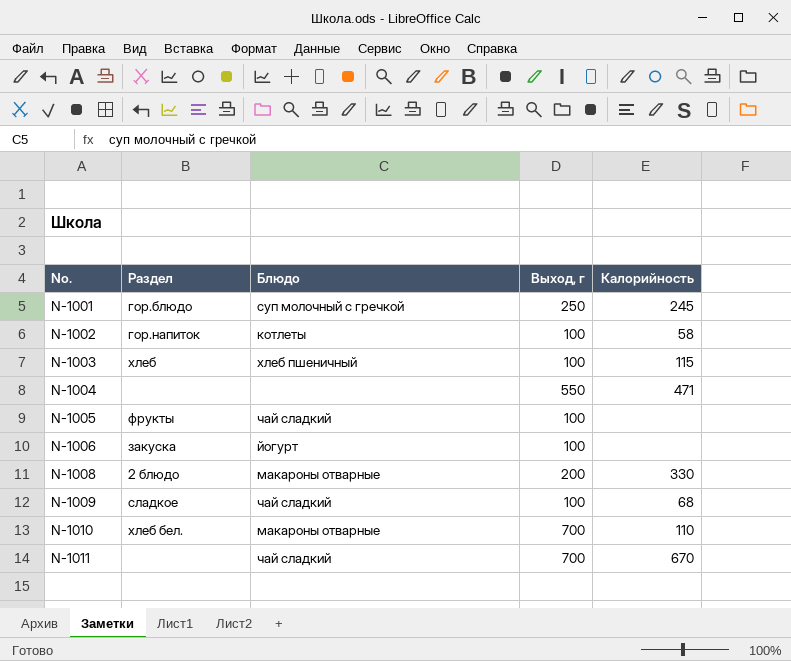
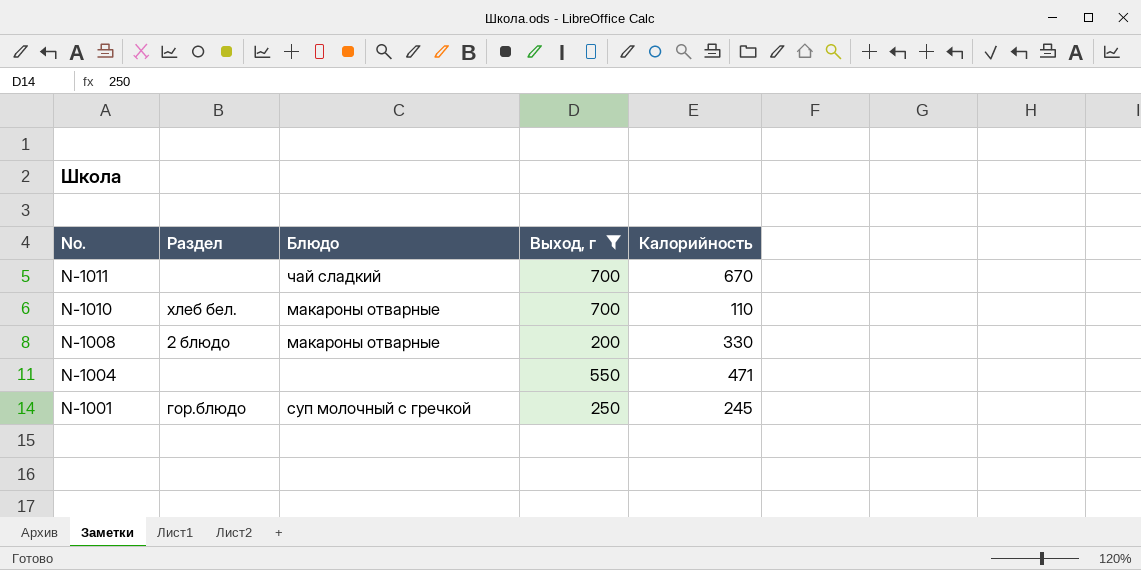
filter: none -> Выход, г != 100
row order: No. ascending -> No. descending

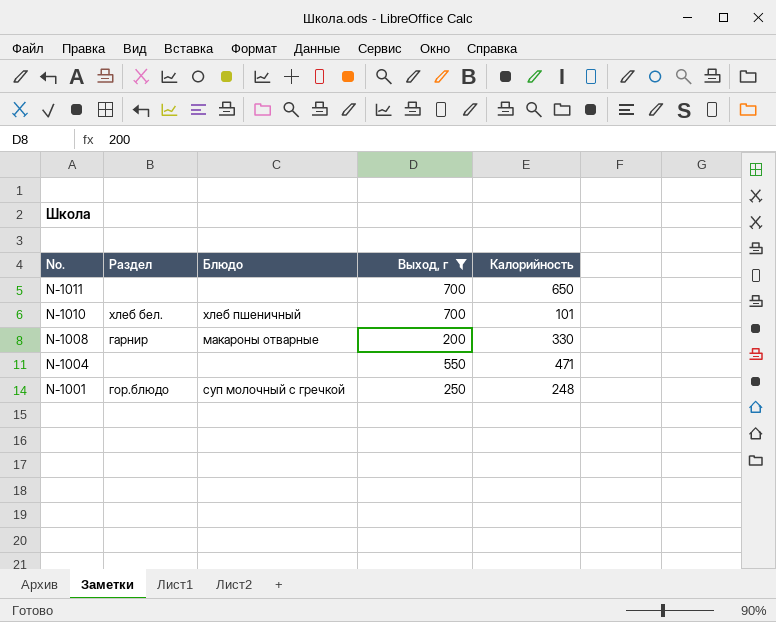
N-1011 | Блюдо: чай сладкий -> none
N-1011 | Калорийность: 670 -> 650
N-1010 | Блюдо: макароны отварные -> хлеб пшеничный
N-1010 | Калорийность: 110 -> 101
N-1008 | Раздел: 2 блюдо -> гарнир
N-1001 | Калорийность: 245 -> 248

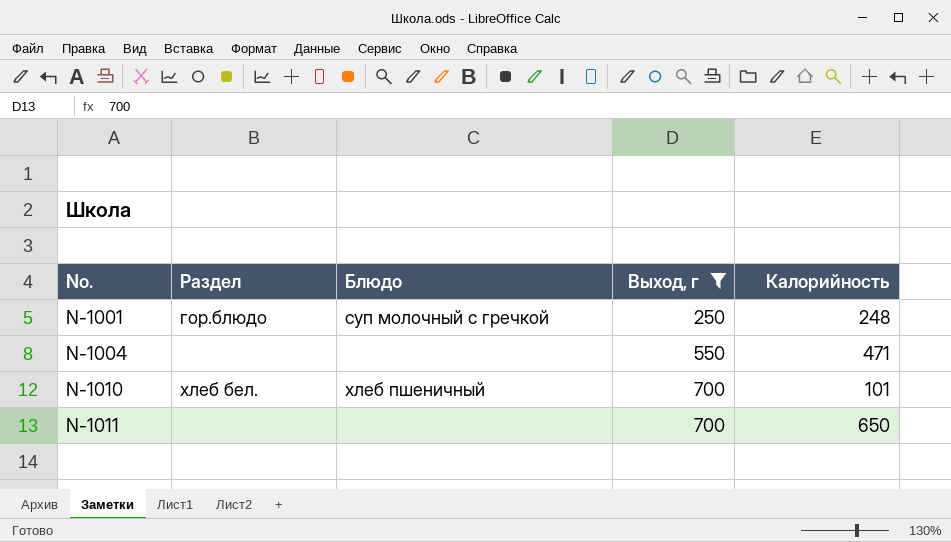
row order: No. descending -> No. ascending
row N-1008: гарнир | макароны отварные | 200 | 330 -> none

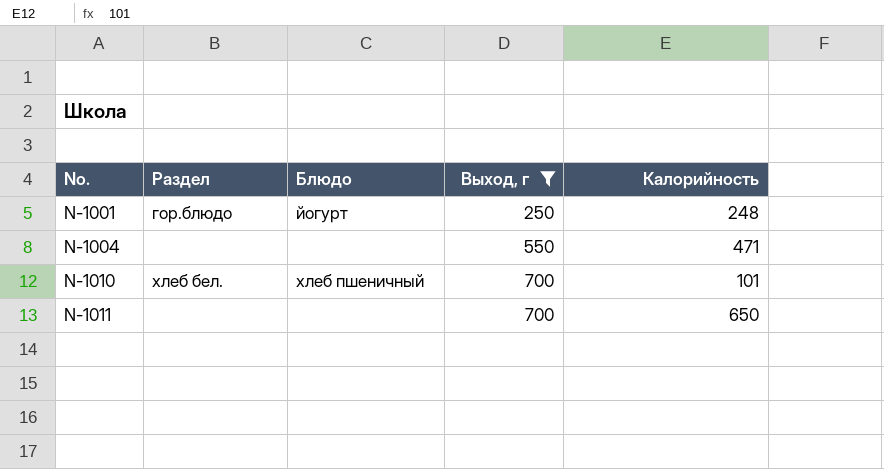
N-1001 | Блюдо: суп молочный с гречкой -> йогурт

